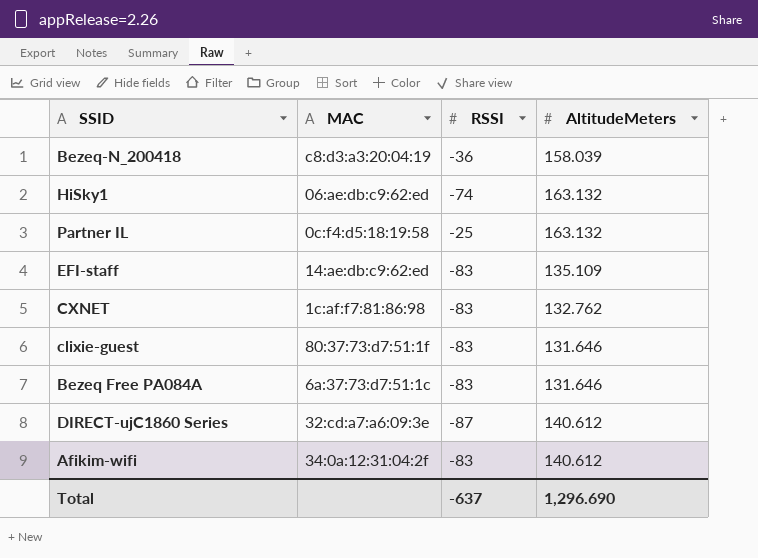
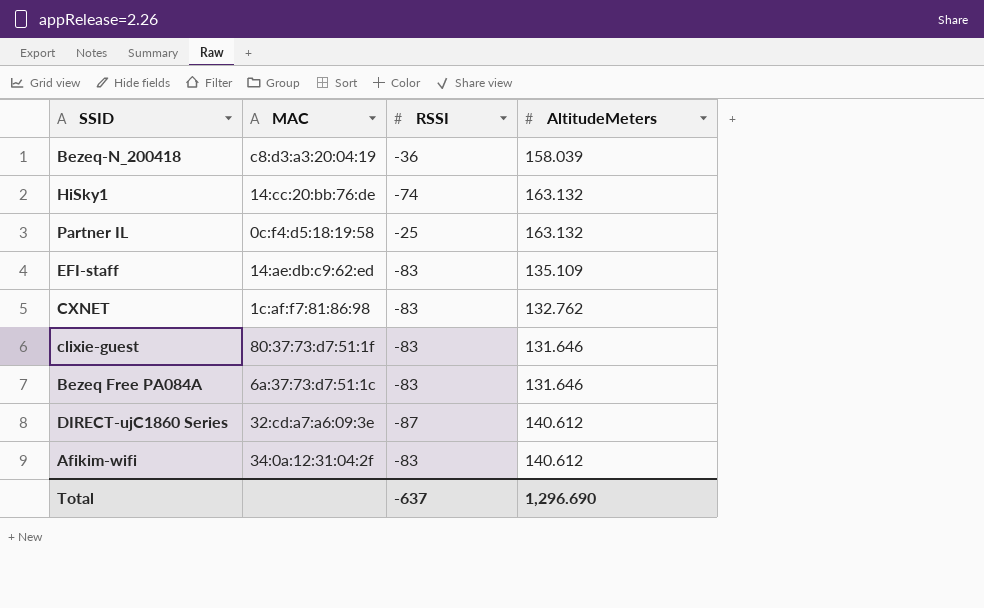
HiSky1 | MAC: 06:ae:db:c9:62:ed -> 14:cc:20:bb:76:de

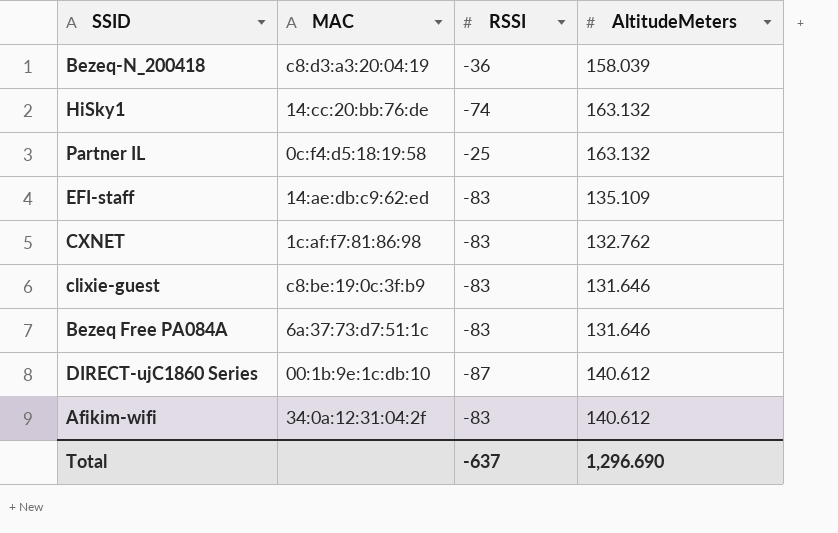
clixie-guest | MAC: 80:37:73:d7:51:1f -> c8:be:19:0c:3f:b9
DIRECT-ujC1860 Series | MAC: 32:cd:a7:a6:09:3e -> 00:1b:9e:1c:db:10

